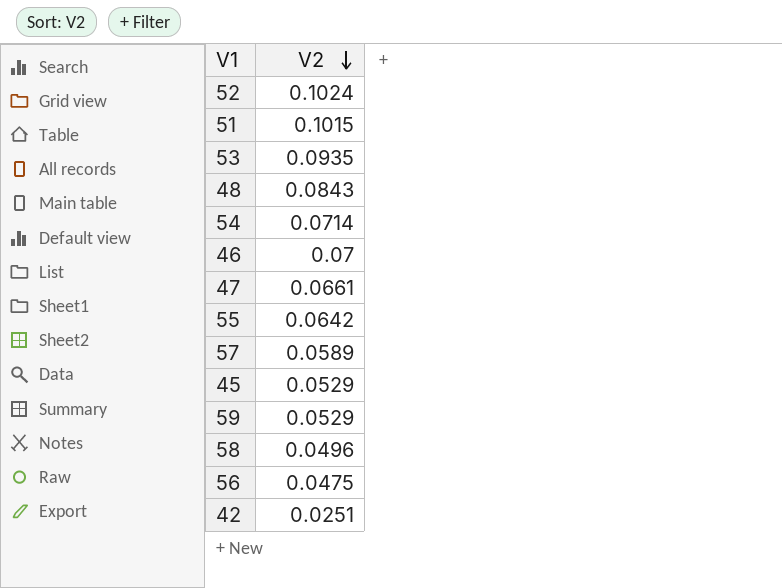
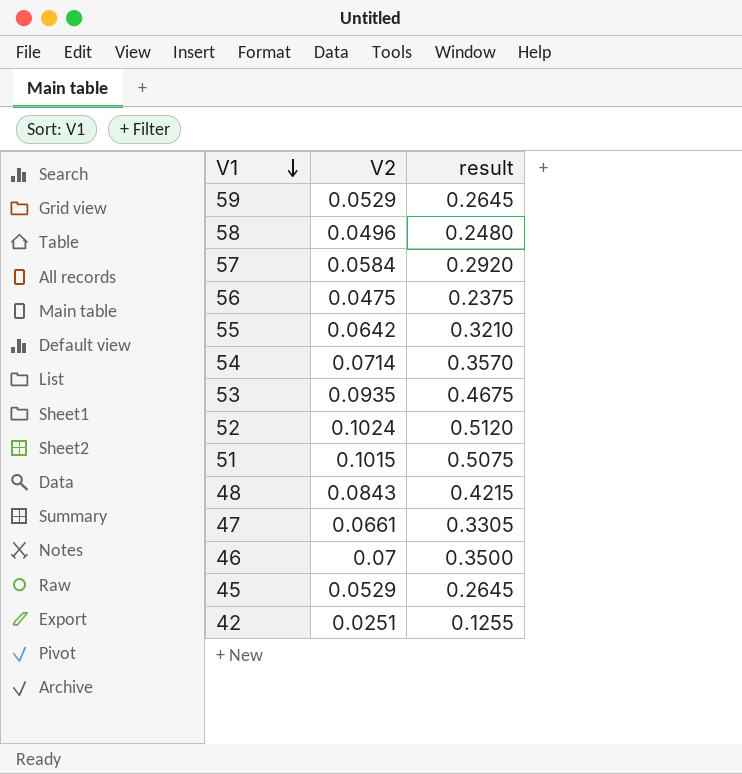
row order: V2 descending -> V1 descending
column result | formula: none -> [V2] * 5
57 | V2: 0.0589 -> 0.0584

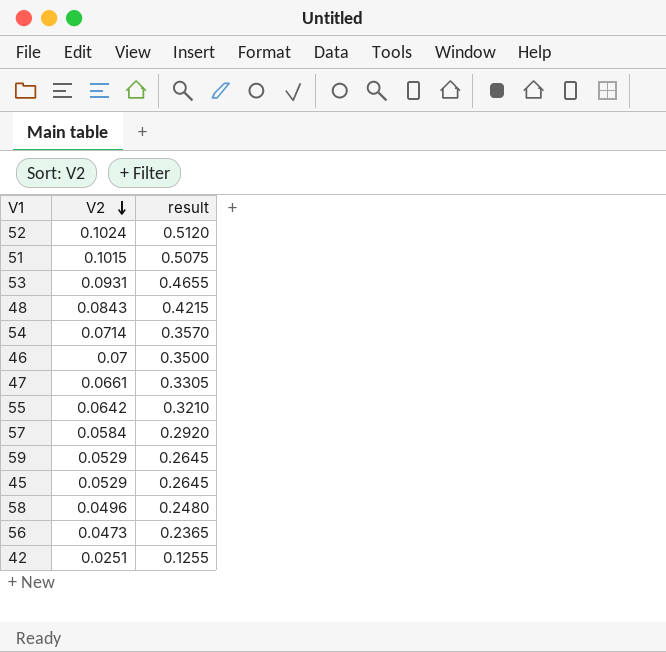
row order: V1 descending -> V2 descending
53 | V2: 0.0935 -> 0.0931
53 | result: 0.4675 -> 0.4655
56 | V2: 0.0475 -> 0.0473
56 | result: 0.2375 -> 0.2365

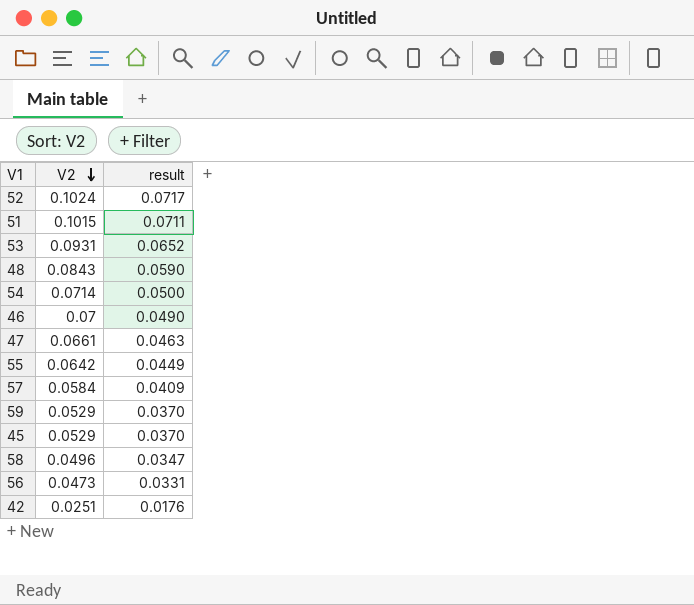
column result | formula: [V2] * 5 -> [V2] * 0.7

